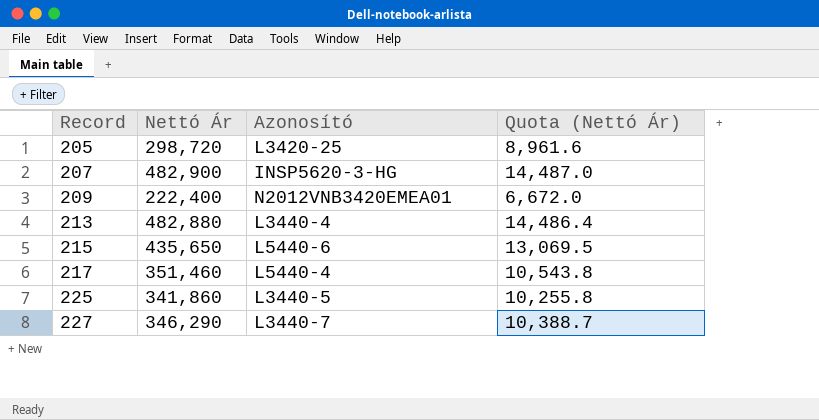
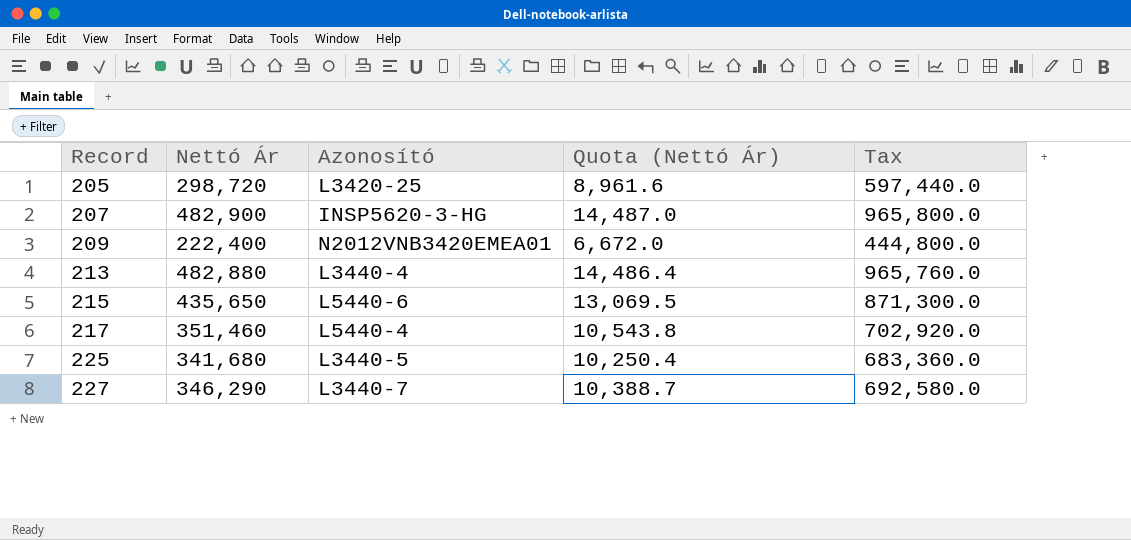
column Tax | formula: none -> [Nettó Ár] * 2
225 | Nettó Ár: 341,860 -> 341,680
225 | Quota (Nettó Ár): 10,255.8 -> 10,250.4

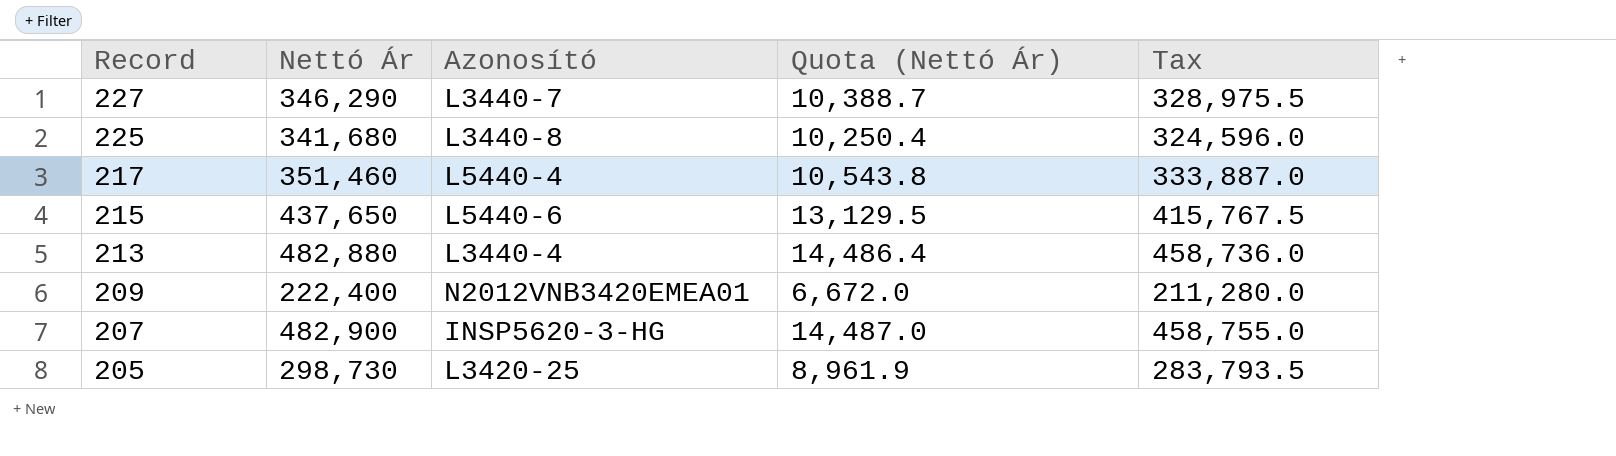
row order: Record ascending -> Record descending
column Tax | formula: [Nettó Ár] * 2 -> [Nettó Ár] * 0.95
225 | Azonosító: L3440-5 -> L3440-8
215 | Nettó Ár: 435,650 -> 437,650
215 | Quota (Nettó Ár): 13,069.5 -> 13,129.5
205 | Nettó Ár: 298,720 -> 298,730
205 | Quota (Nettó Ár): 8,961.6 -> 8,961.9

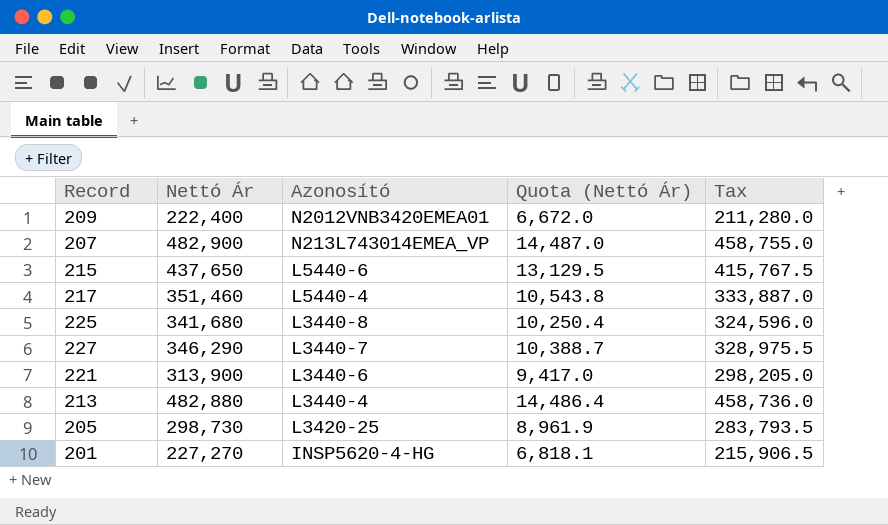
row order: Record descending -> Azonosító descending
207 | Azonosító: INSP5620-3-HG -> N213L743014EMEA_VP
row 221: none -> 313,900 | L3440-6 | 9,417.0 | 298,205.0
row 201: none -> 227,270 | INSP5620-4-HG | 6,818.1 | 215,906.5

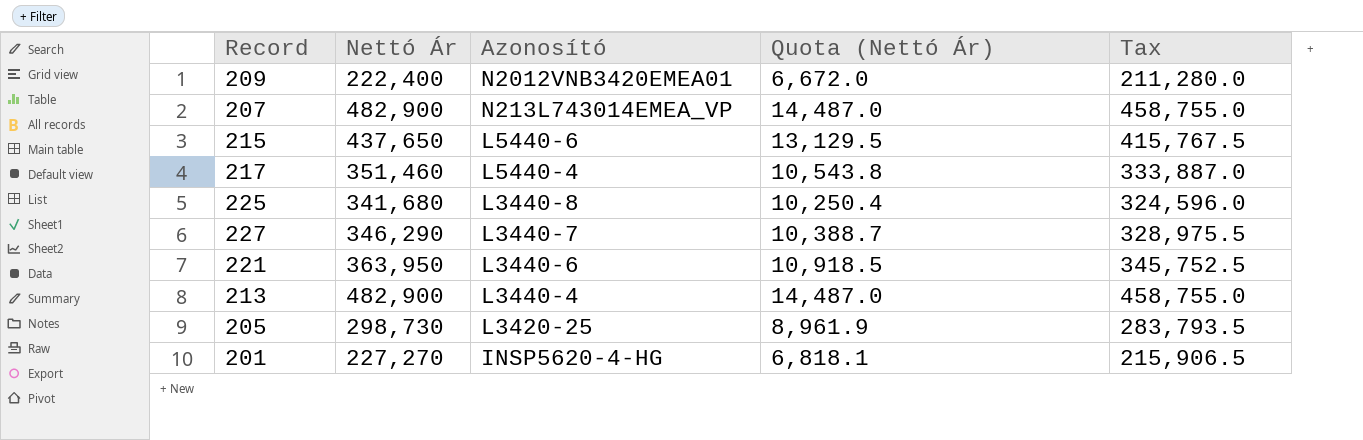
221 | Nettó Ár: 313,900 -> 363,950
221 | Quota (Nettó Ár): 9,417.0 -> 10,918.5
221 | Tax: 298,205.0 -> 345,752.5
213 | Nettó Ár: 482,880 -> 482,900
213 | Quota (Nettó Ár): 14,486.4 -> 14,487.0
213 | Tax: 458,736.0 -> 458,755.0

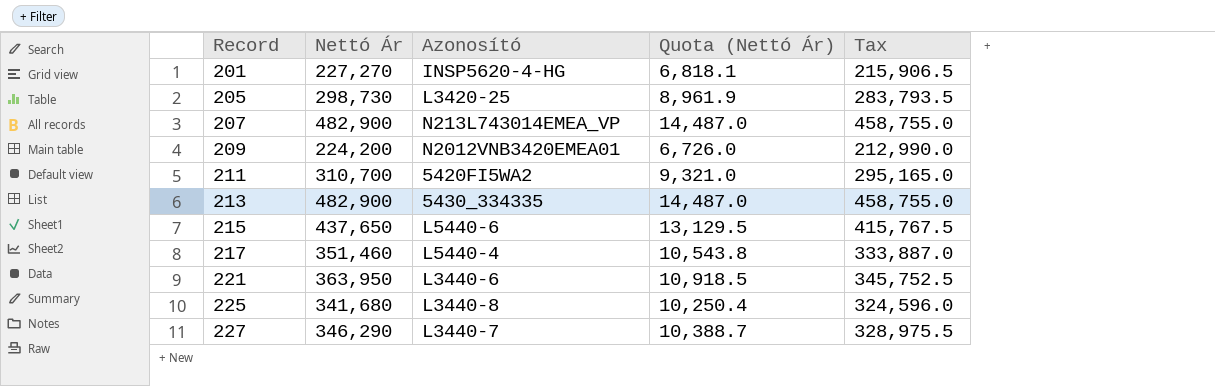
row order: Azonosító descending -> Record ascending
209 | Nettó Ár: 222,400 -> 224,200
209 | Quota (Nettó Ár): 6,672.0 -> 6,726.0
209 | Tax: 211,280.0 -> 212,990.0
row 211: none -> 310,700 | 5420FI5WA2 | 9,321.0 | 295,165.0
213 | Azonosító: L3440-4 -> 5430_334335

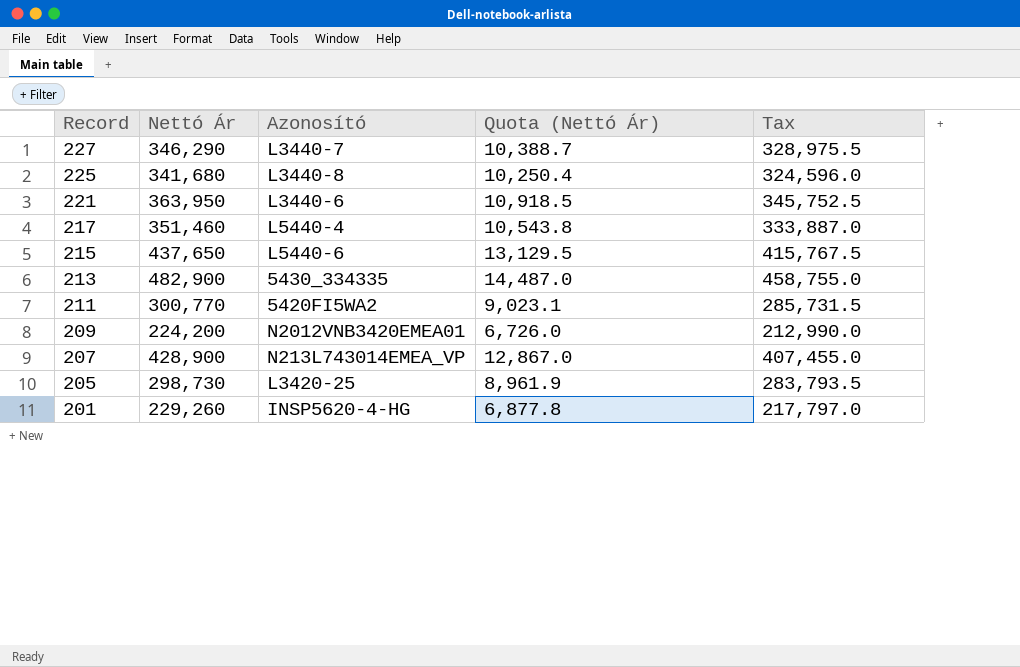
row order: Record ascending -> Record descending
211 | Nettó Ár: 310,700 -> 300,770
211 | Quota (Nettó Ár): 9,321.0 -> 9,023.1
211 | Tax: 295,165.0 -> 285,731.5
207 | Nettó Ár: 482,900 -> 428,900
207 | Quota (Nettó Ár): 14,487.0 -> 12,867.0
207 | Tax: 458,755.0 -> 407,455.0
201 | Nettó Ár: 227,270 -> 229,260
201 | Quota (Nettó Ár): 6,818.1 -> 6,877.8
201 | Tax: 215,906.5 -> 217,797.0

